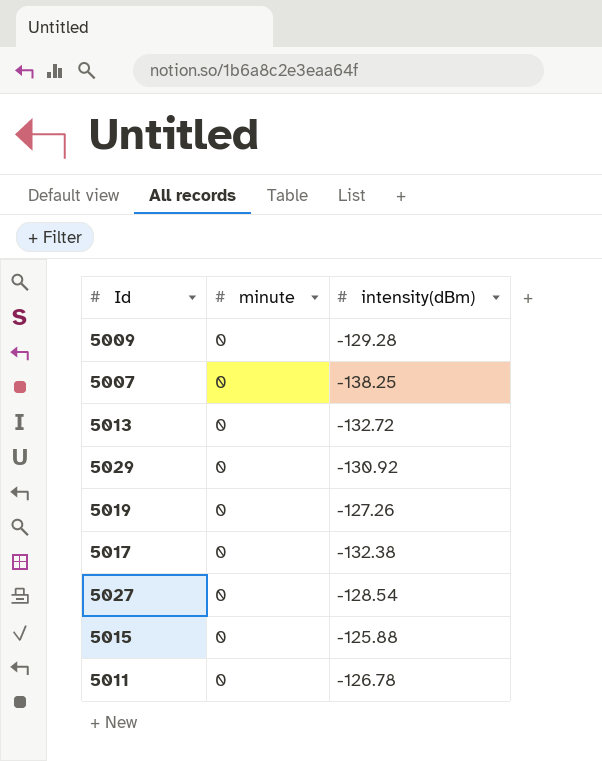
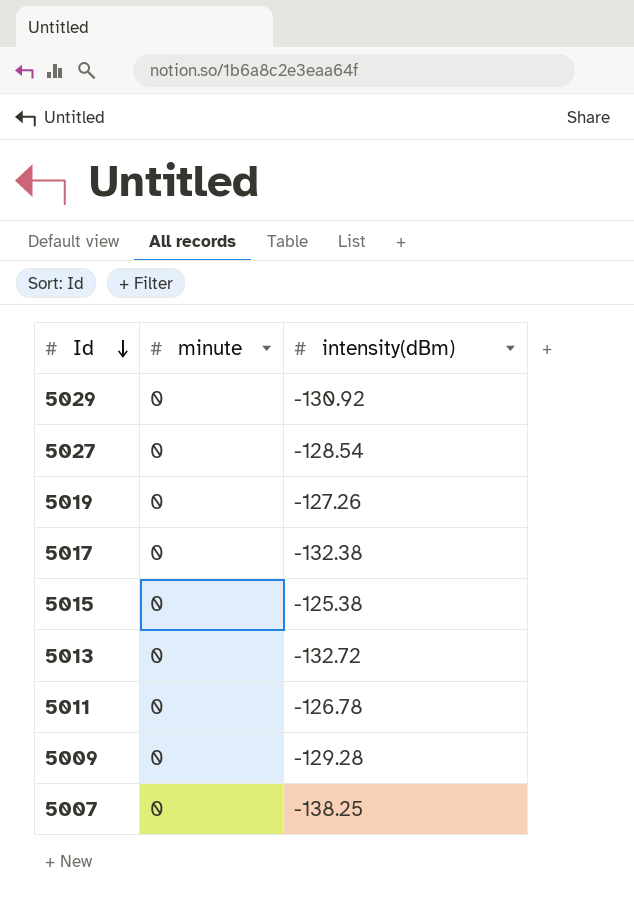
row order: none -> Id descending
5015 | intensity(dBm): -125.88 -> -125.38

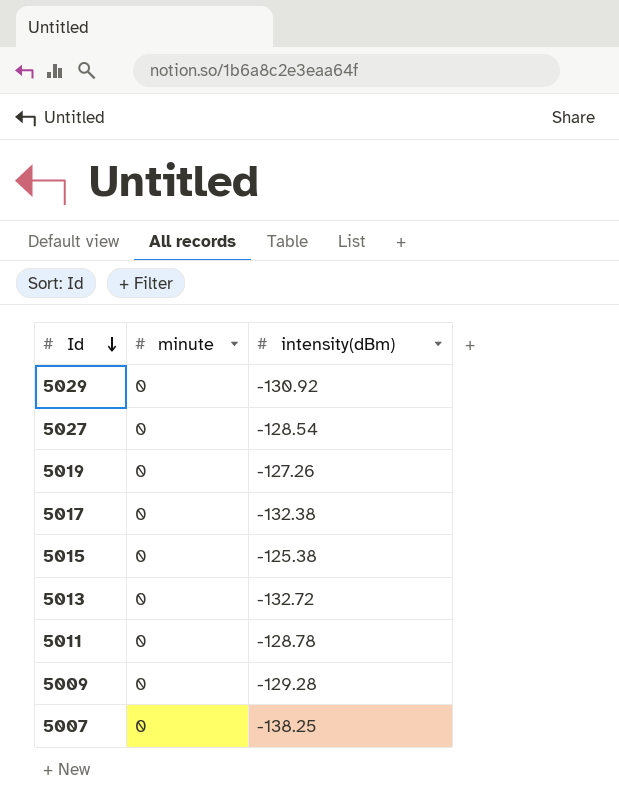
5011 | intensity(dBm): -126.78 -> -128.78

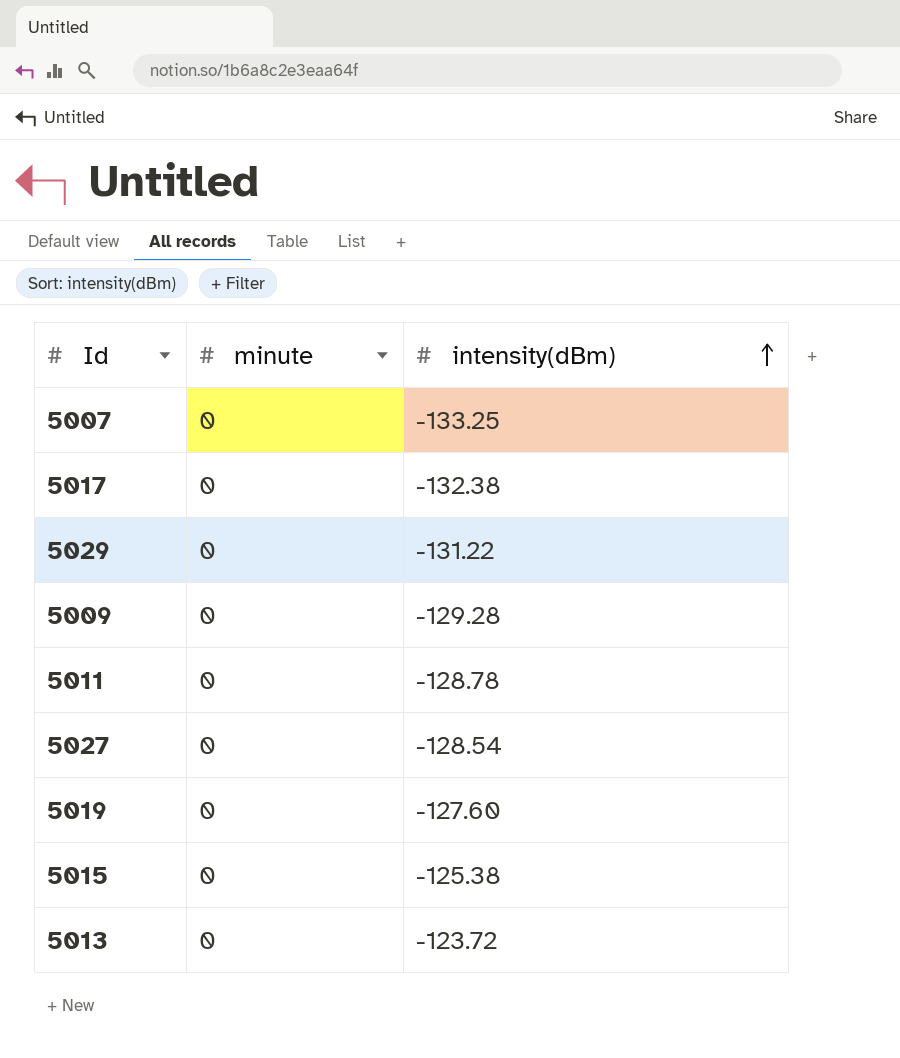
row order: Id descending -> intensity(dBm) ascending
5007 | intensity(dBm): -138.25 -> -133.25
5029 | intensity(dBm): -130.92 -> -131.22
5019 | intensity(dBm): -127.26 -> -127.60
5013 | intensity(dBm): -132.72 -> -123.72

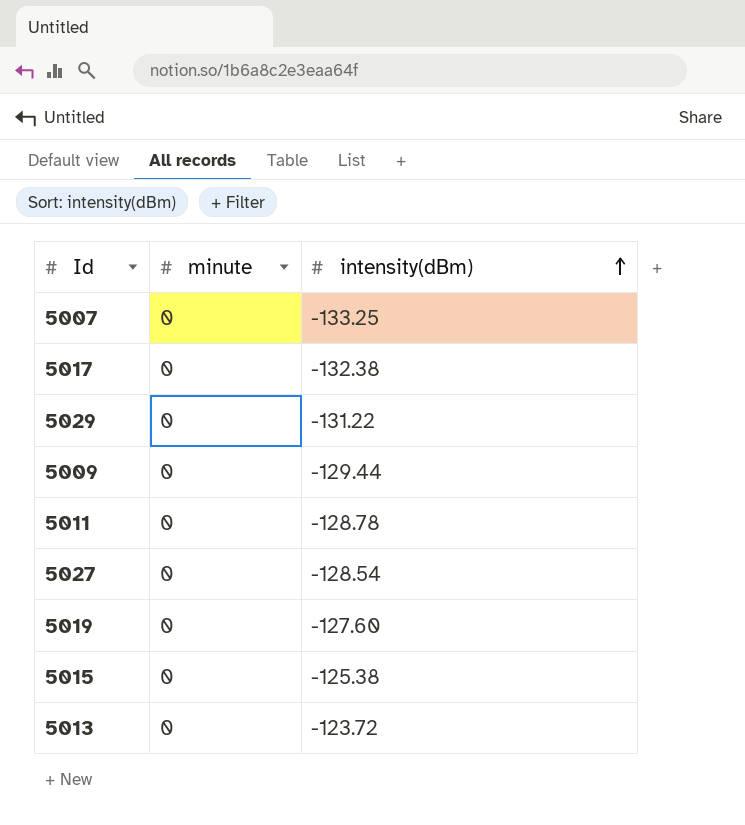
5009 | intensity(dBm): -129.28 -> -129.44

